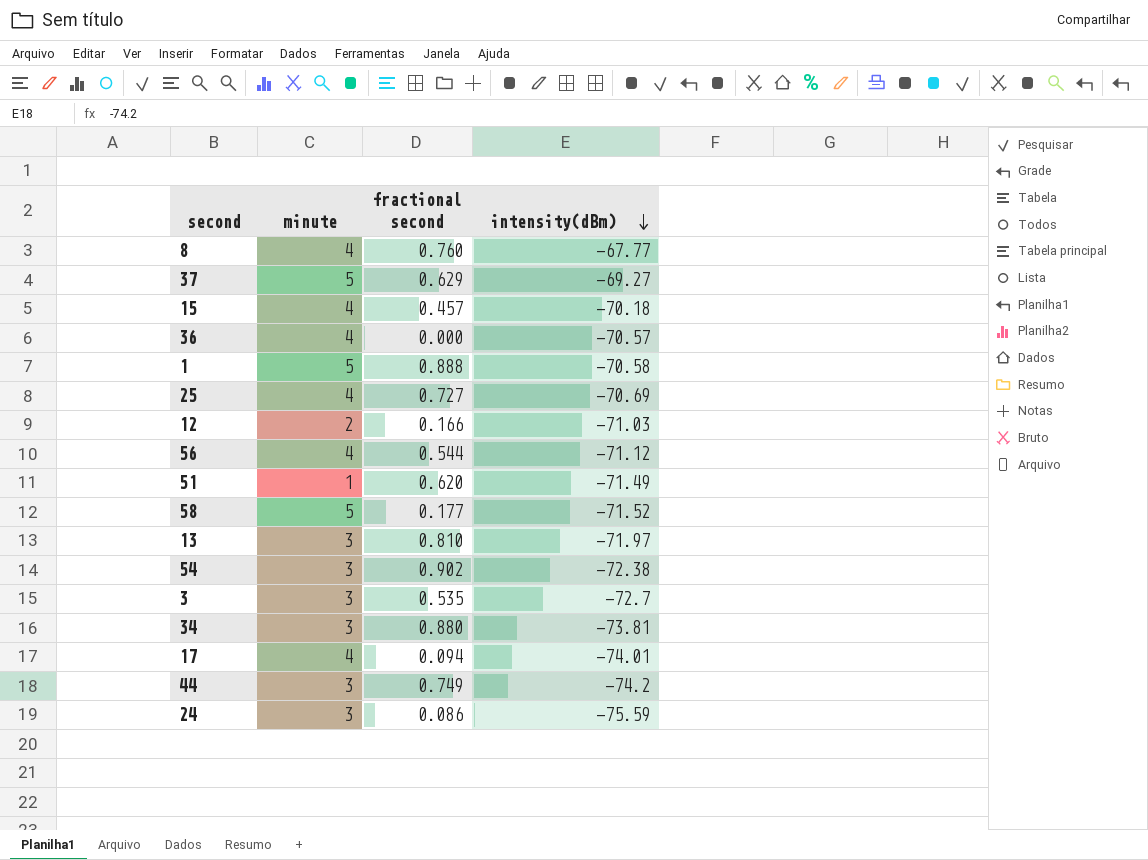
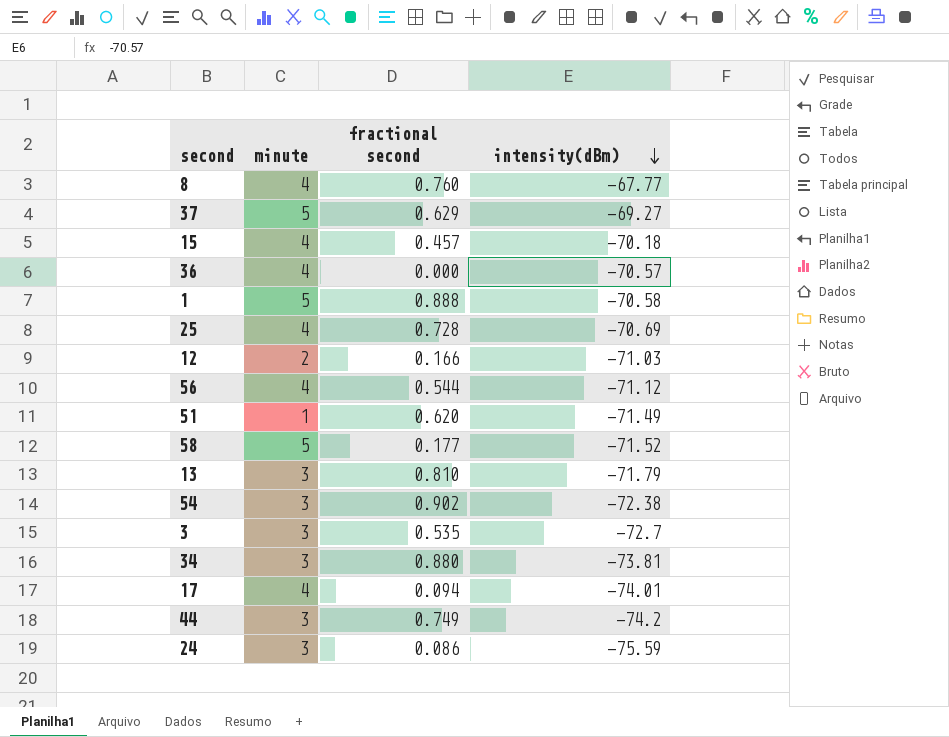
25 | fractional second: 0.727 -> 0.728
13 | intensity(dBm): -71.97 -> -71.79

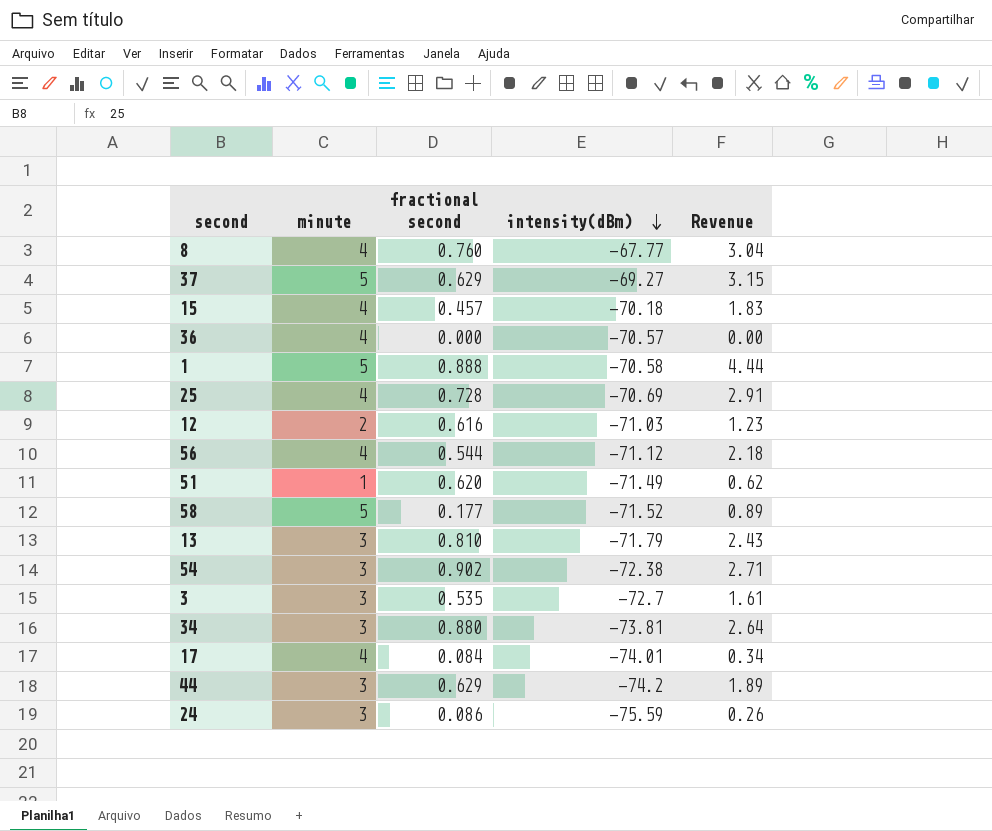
column Revenue | formula: none -> [minute] * [fractional second]
12 | fractional second: 0.166 -> 0.616
17 | fractional second: 0.094 -> 0.084
44 | fractional second: 0.749 -> 0.629

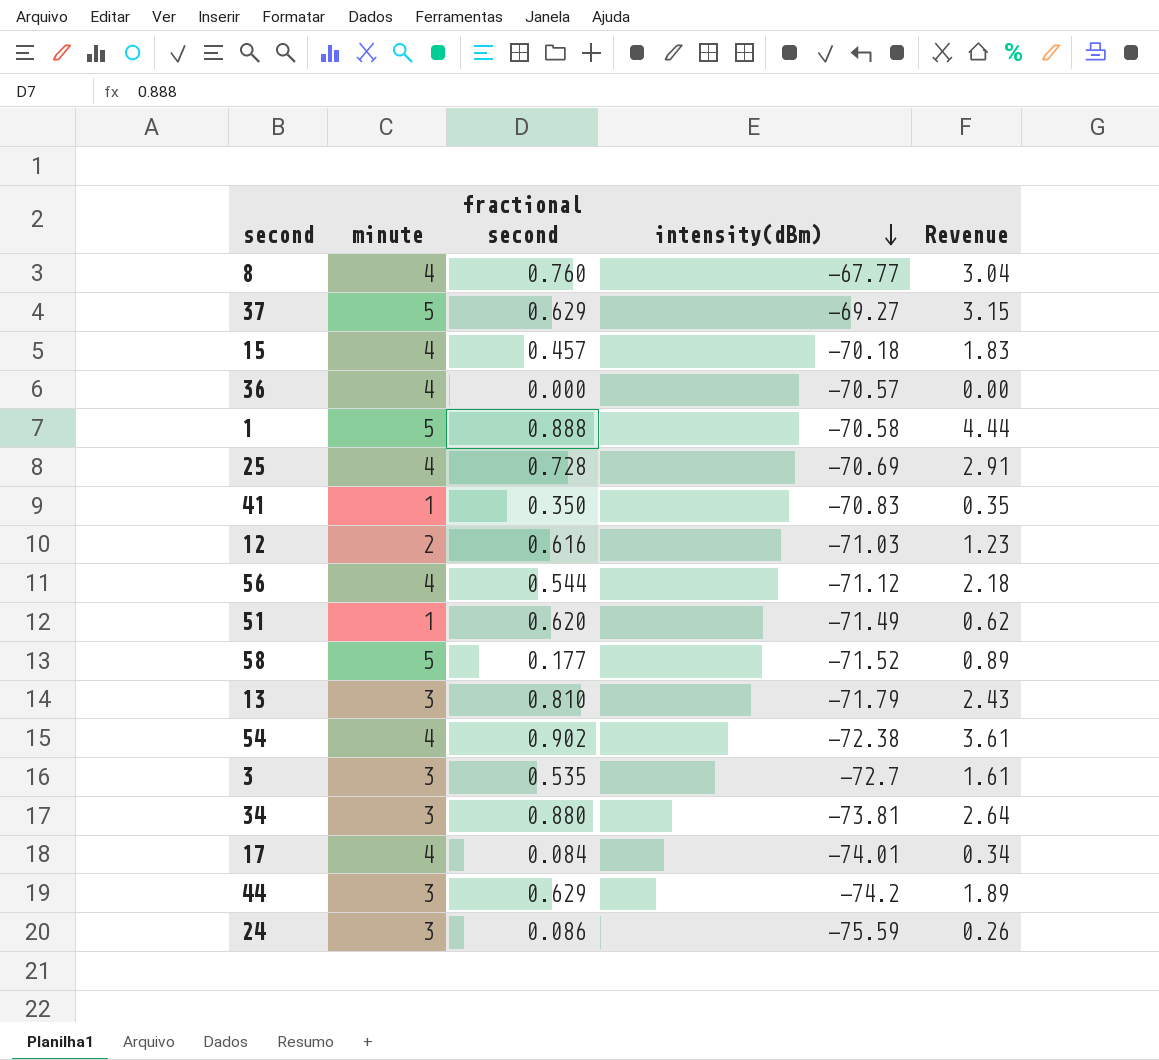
row 41: none -> 1 | 0.350 | -70.83 | 0.35
54 | minute: 3 -> 4
54 | Revenue: 2.71 -> 3.61

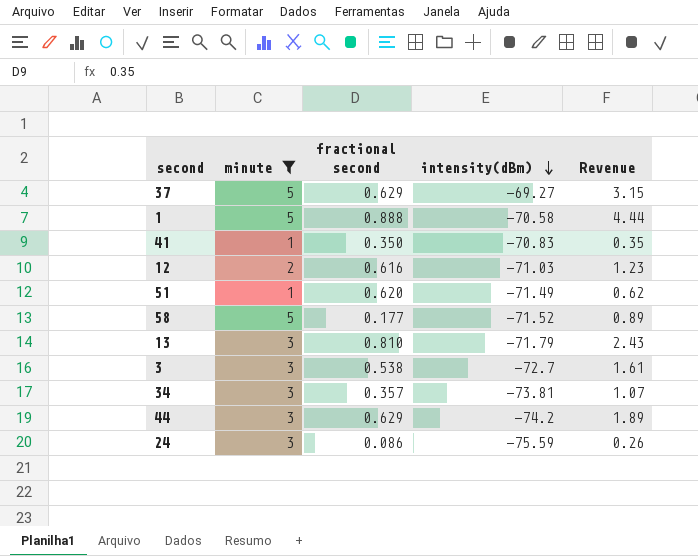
filter: none -> minute != 4
3 | fractional second: 0.535 -> 0.538
34 | fractional second: 0.880 -> 0.357
34 | Revenue: 2.64 -> 1.07

